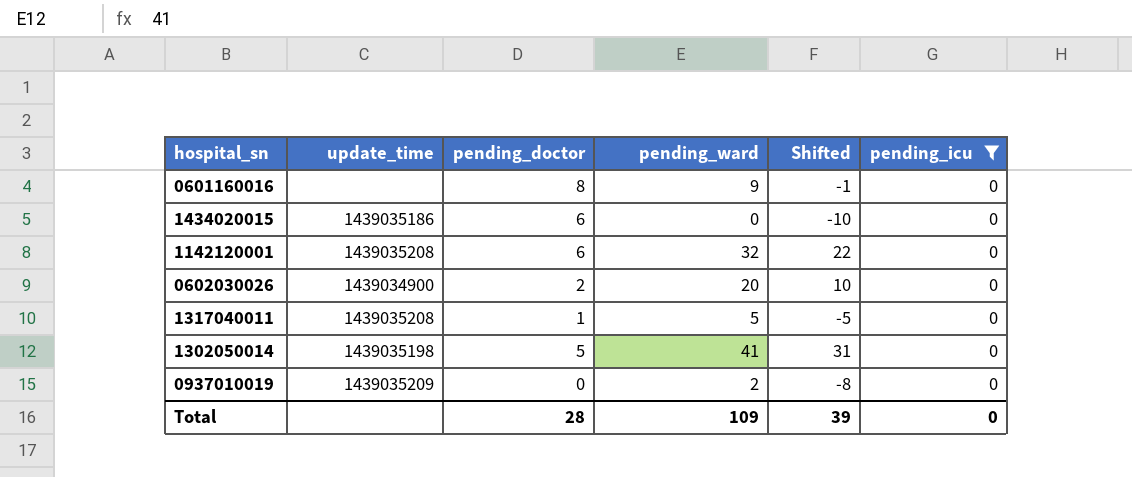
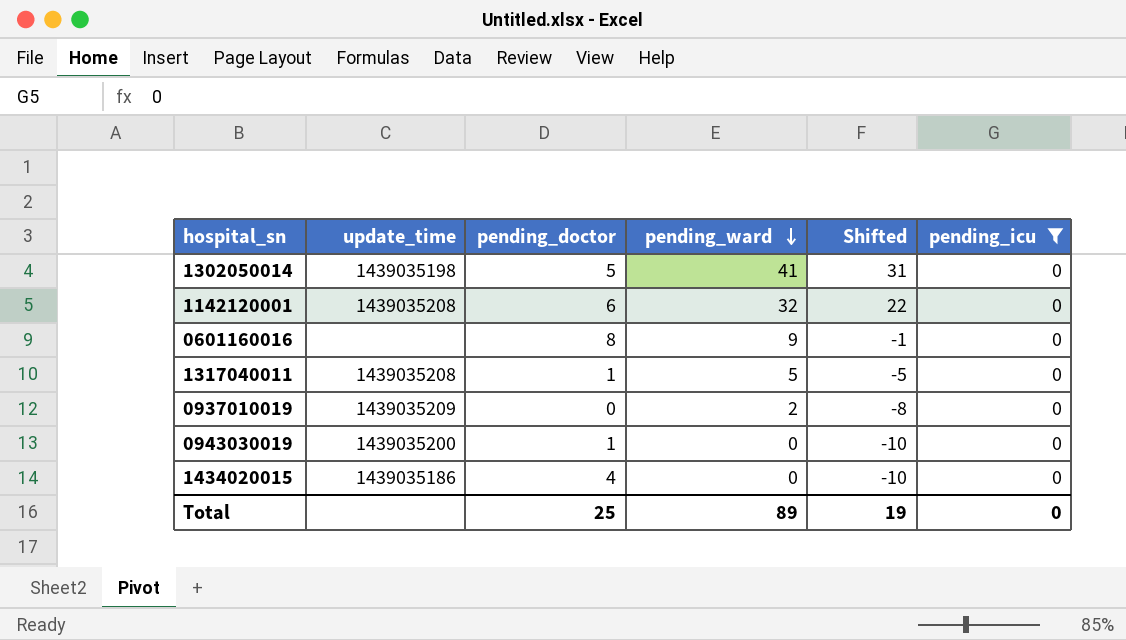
row order: none -> pending_ward descending
row 0602030026: 1439034900 | 2 | 20 | 10 | 0 -> none
row 0943030019: none -> 1439035200 | 1 | 0 | -10 | 0
1434020015 | pending_doctor: 6 -> 4
Total | pending_doctor: 28 -> 25
Total | pending_ward: 109 -> 89
Total | Shifted: 39 -> 19

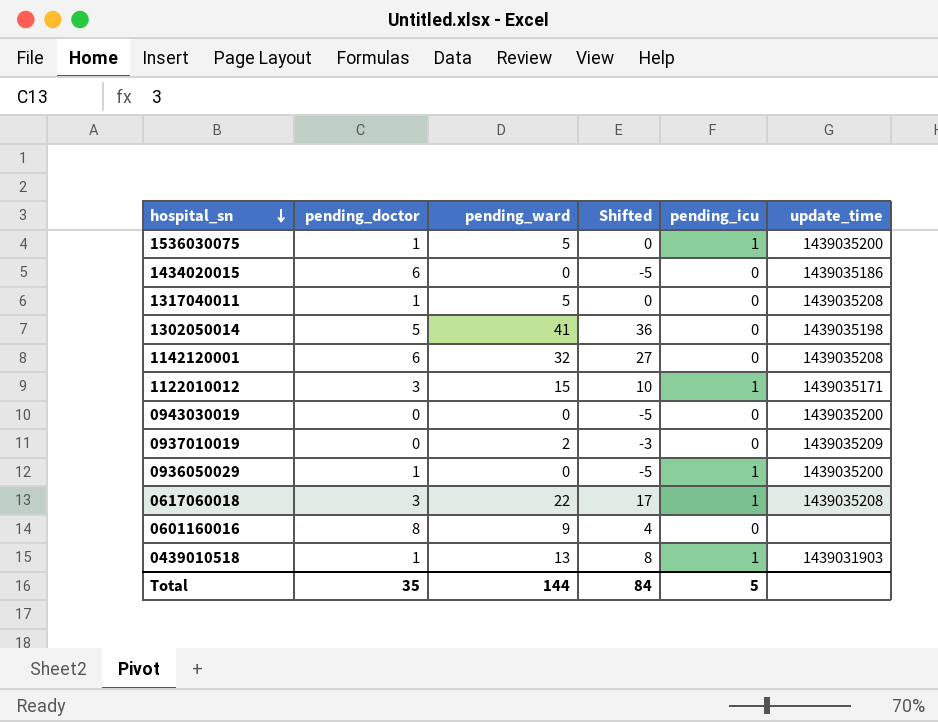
filter: pending_icu = 0 -> none
row order: pending_ward descending -> hospital_sn descending
column Shifted | formula: [pending_ward] - 10 -> [pending_ward] - 5
column update_time | position: 2 -> 6
1434020015 | pending_doctor: 4 -> 6
0943030019 | pending_doctor: 1 -> 0
Total | pending_doctor: 25 -> 35
Total | pending_ward: 89 -> 144
Total | Shifted: 19 -> 84
Total | pending_icu: 0 -> 5

